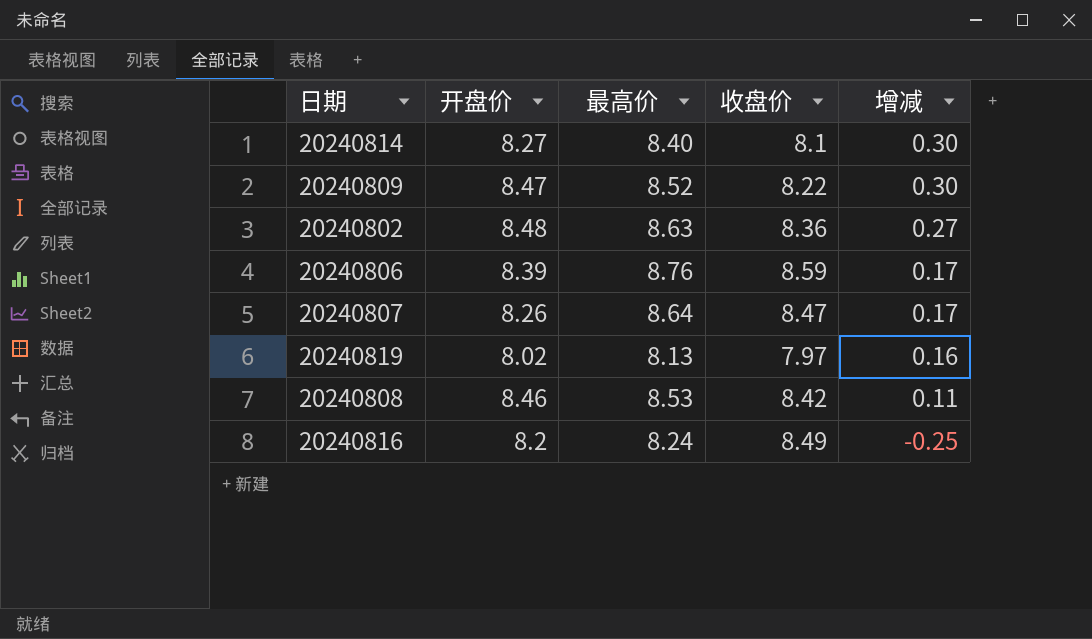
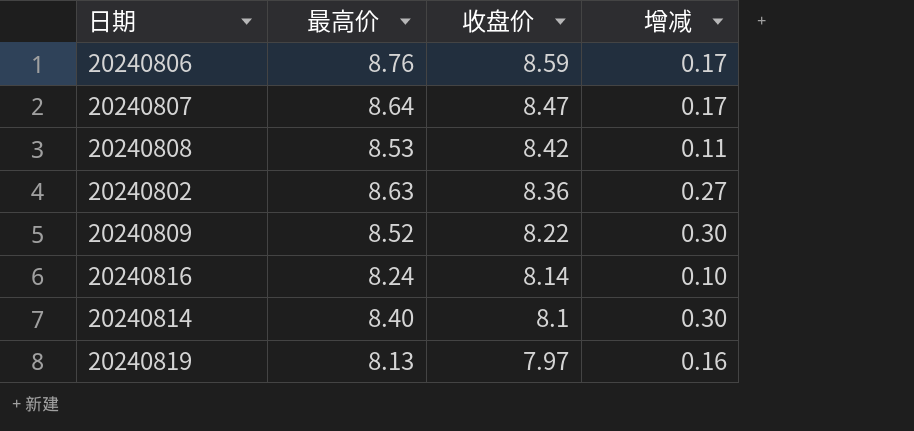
row order: 增减 descending -> 收盘价 descending
column 开盘价 | position: 2 -> none
20240816 | 收盘价: 8.49 -> 8.14
20240816 | 增减: -0.25 -> 0.10

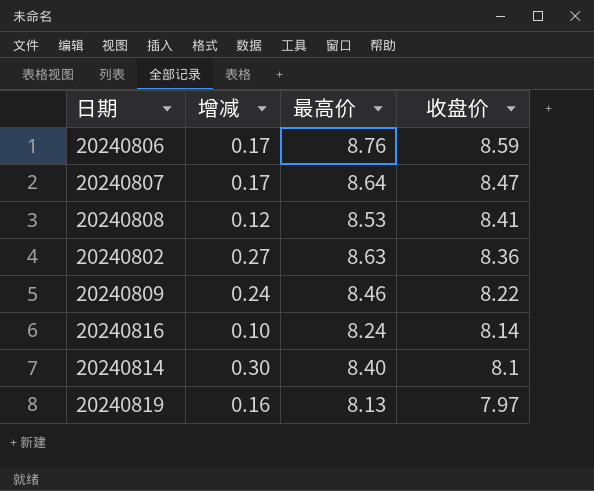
column 增减 | position: 4 -> 2
20240808 | 增减: 0.11 -> 0.12
20240808 | 收盘价: 8.42 -> 8.41
20240809 | 增减: 0.30 -> 0.24
20240809 | 最高价: 8.52 -> 8.46

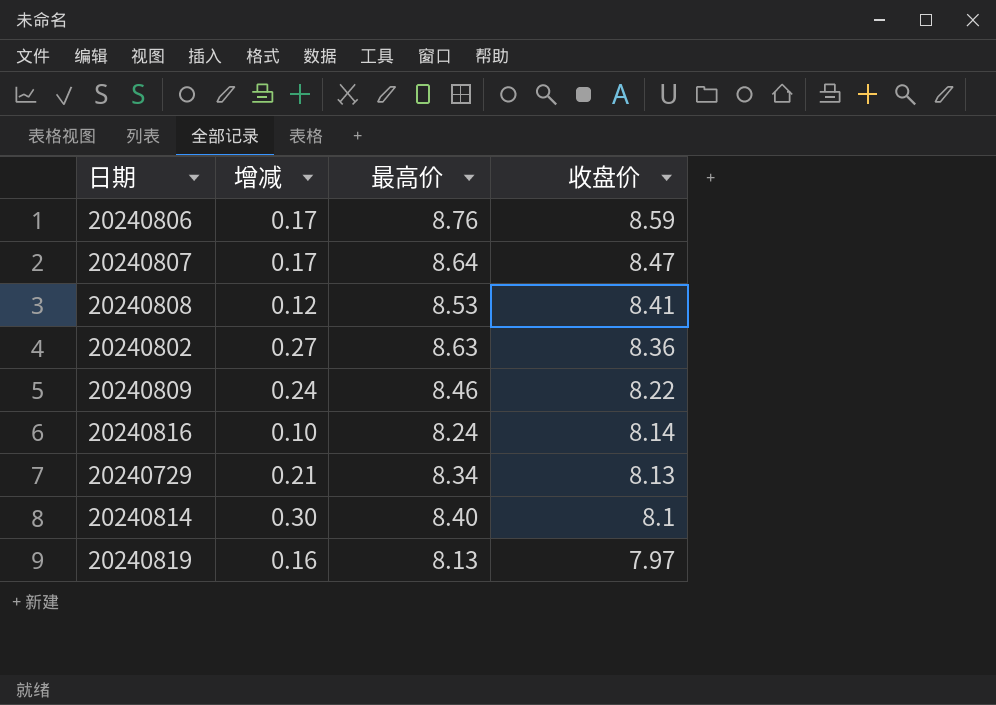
row 20240729: none -> 0.21 | 8.34 | 8.13

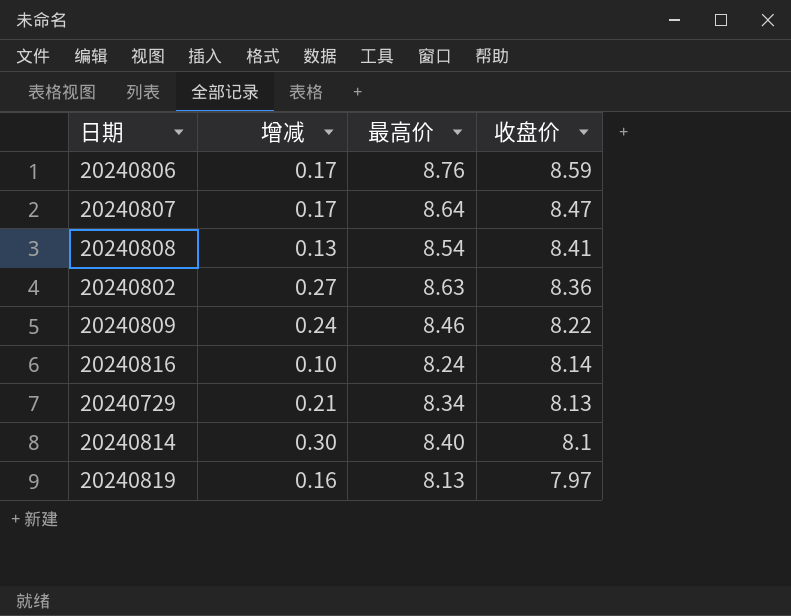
20240808 | 增减: 0.12 -> 0.13
20240808 | 最高价: 8.53 -> 8.54

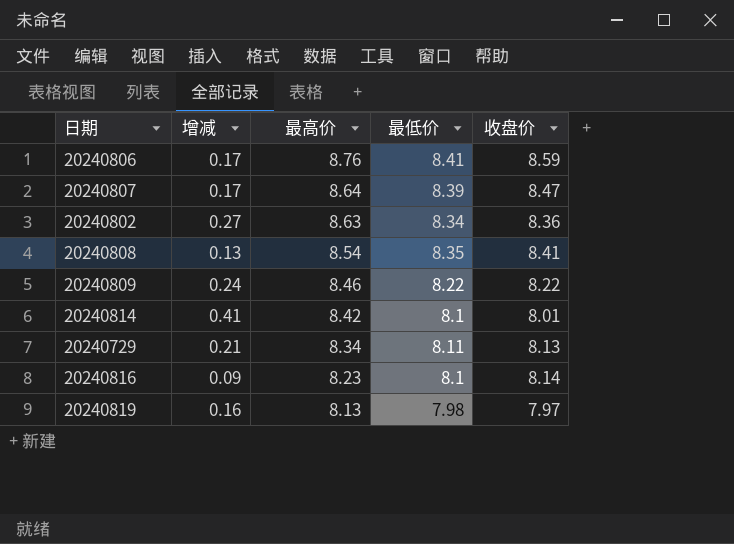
row order: 收盘价 descending -> 最高价 descending
column 最低价 | position: none -> 4
20240814 | 增减: 0.30 -> 0.41
20240814 | 最高价: 8.40 -> 8.42
20240814 | 收盘价: 8.1 -> 8.01
20240816 | 增减: 0.10 -> 0.09
20240816 | 最高价: 8.24 -> 8.23

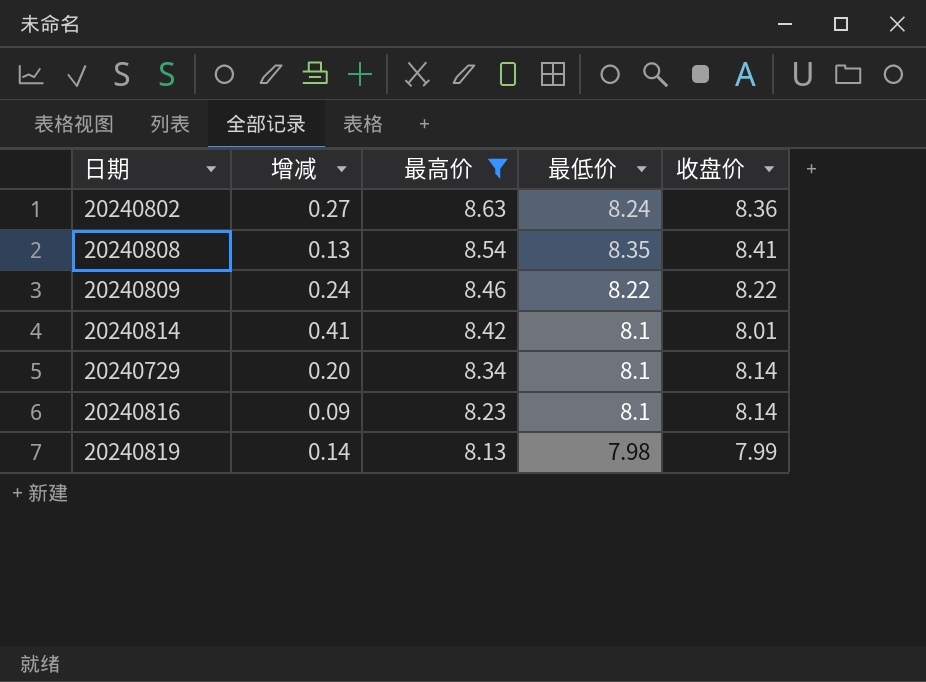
filter: none -> 最高价 <= 8.63
20240802 | 最低价: 8.34 -> 8.24
20240729 | 增减: 0.21 -> 0.20
20240729 | 最低价: 8.11 -> 8.1
20240729 | 收盘价: 8.13 -> 8.14
20240819 | 增减: 0.16 -> 0.14
20240819 | 收盘价: 7.97 -> 7.99

